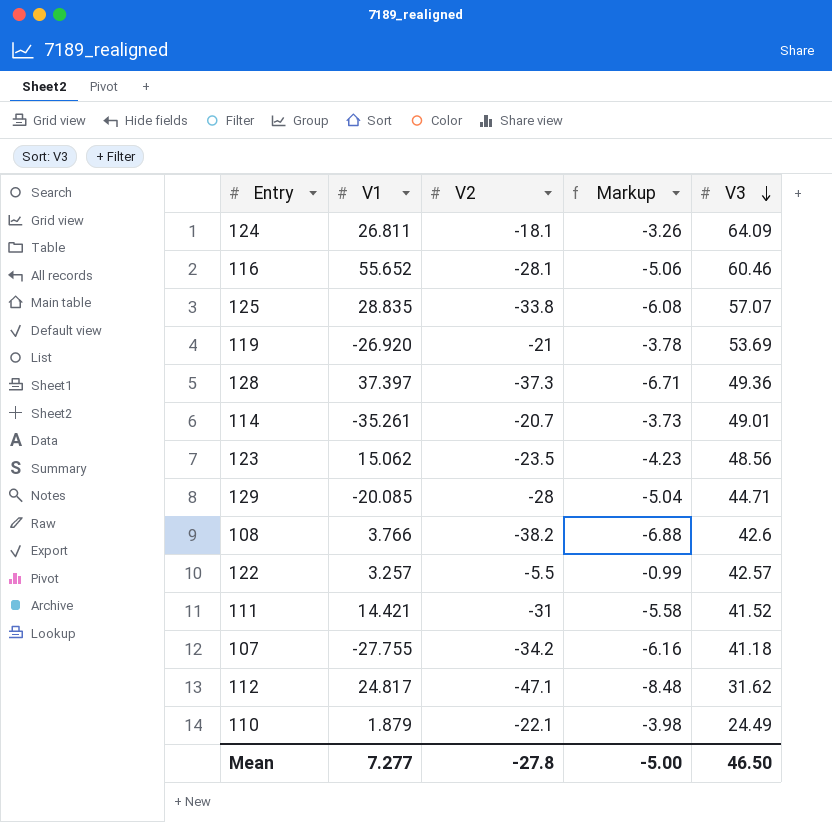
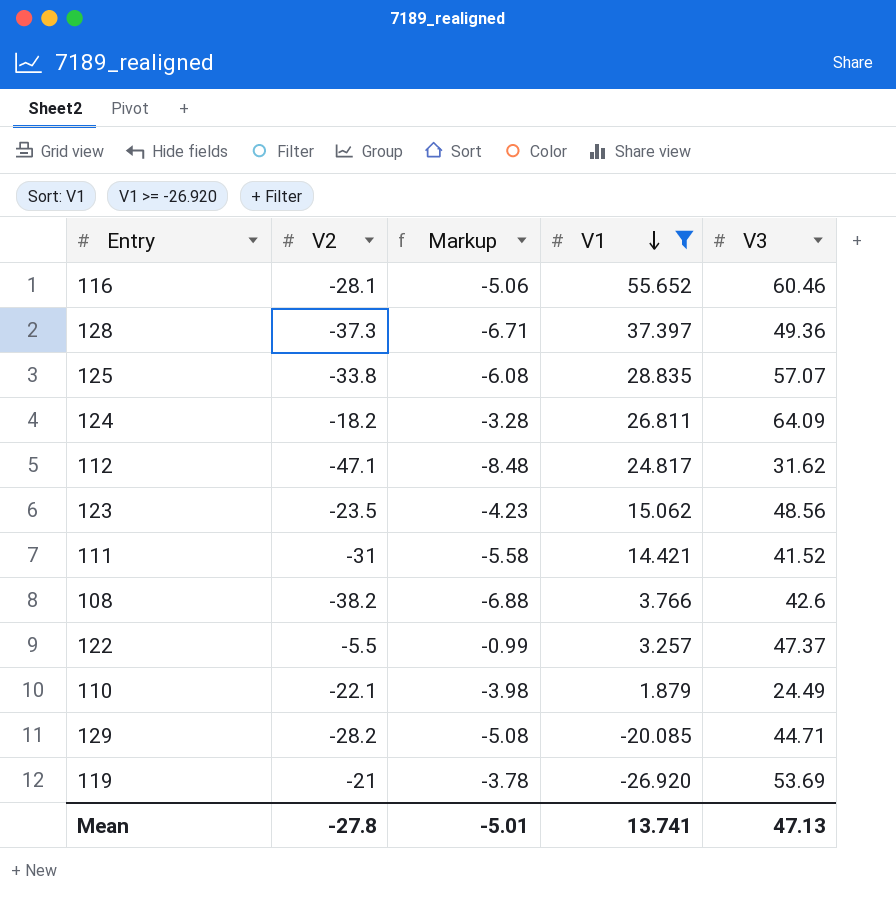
filter: none -> V1 >= -26.920
row order: V3 descending -> V1 descending
column V1 | position: 2 -> 4
124 | V2: -18.1 -> -18.2
124 | Markup: -3.26 -> -3.28
122 | V3: 42.57 -> 47.37
129 | V2: -28 -> -28.2
129 | Markup: -5.04 -> -5.08
Mean | Markup: -5.00 -> -5.01
Mean | V1: 7.277 -> 13.741
Mean | V3: 46.50 -> 47.13

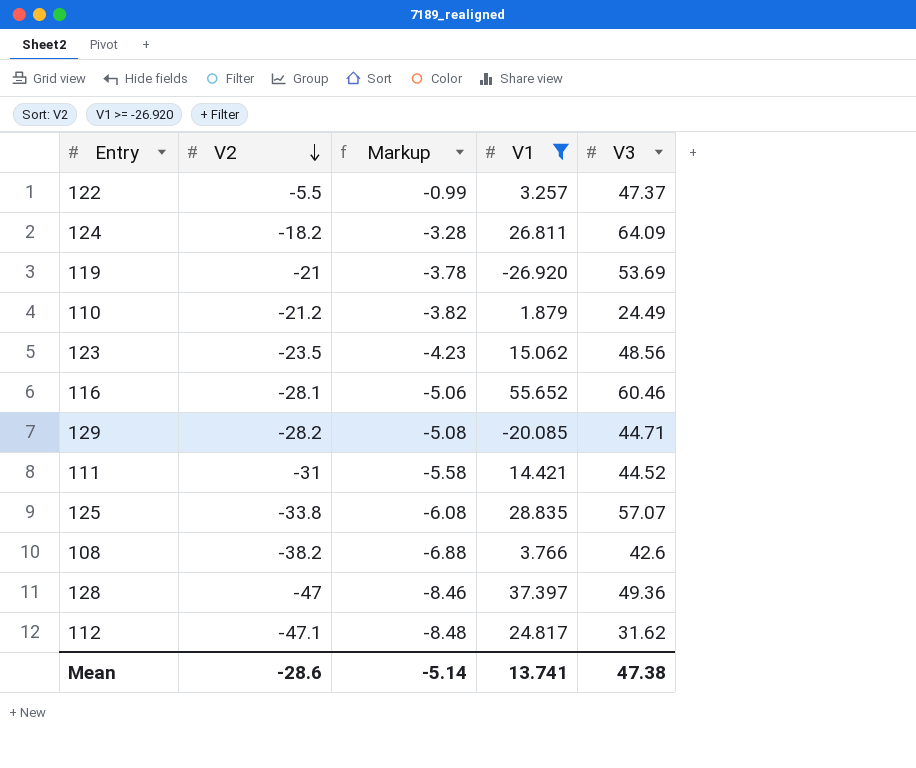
row order: V1 descending -> V2 descending
110 | V2: -22.1 -> -21.2
110 | Markup: -3.98 -> -3.82
111 | V3: 41.52 -> 44.52
128 | V2: -37.3 -> -47
128 | Markup: -6.71 -> -8.46
Mean | V2: -27.8 -> -28.6
Mean | Markup: -5.01 -> -5.14
Mean | V3: 47.13 -> 47.38

